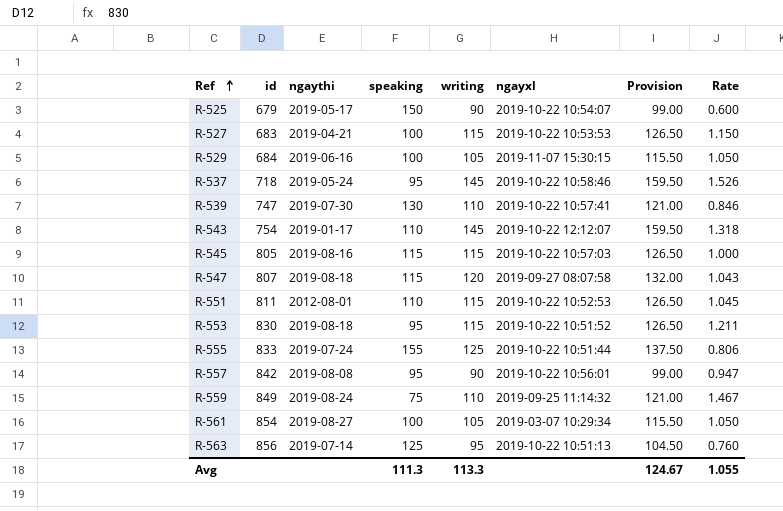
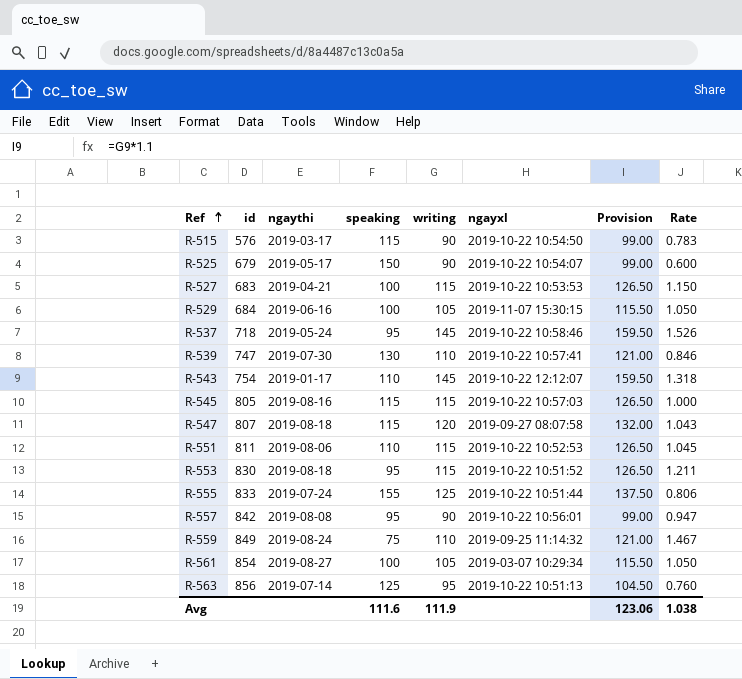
row R-515: none -> 576 | 2019-03-17 | 115 | 90 | 2019-10-22 10:54:50 | 99.00 | 0.783
R-551 | ngaythi: 2012-08-01 -> 2019-08-06
Avg | speaking: 111.3 -> 111.6
Avg | writing: 113.3 -> 111.9
Avg | Provision: 124.67 -> 123.06
Avg | Rate: 1.055 -> 1.038

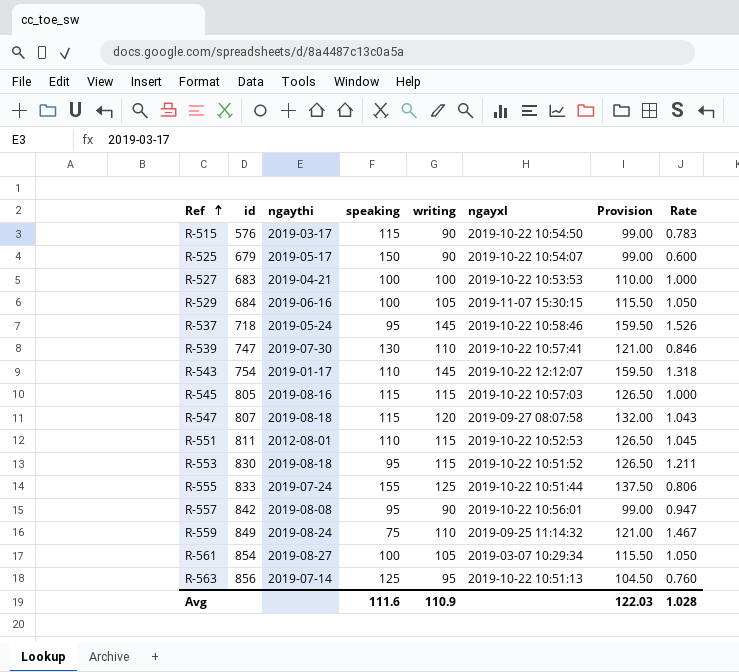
R-527 | writing: 115 -> 100
R-527 | Provision: 126.50 -> 110.00
R-527 | Rate: 1.150 -> 1.000
R-551 | ngaythi: 2019-08-06 -> 2012-08-01
Avg | writing: 111.9 -> 110.9
Avg | Provision: 123.06 -> 122.03
Avg | Rate: 1.038 -> 1.028

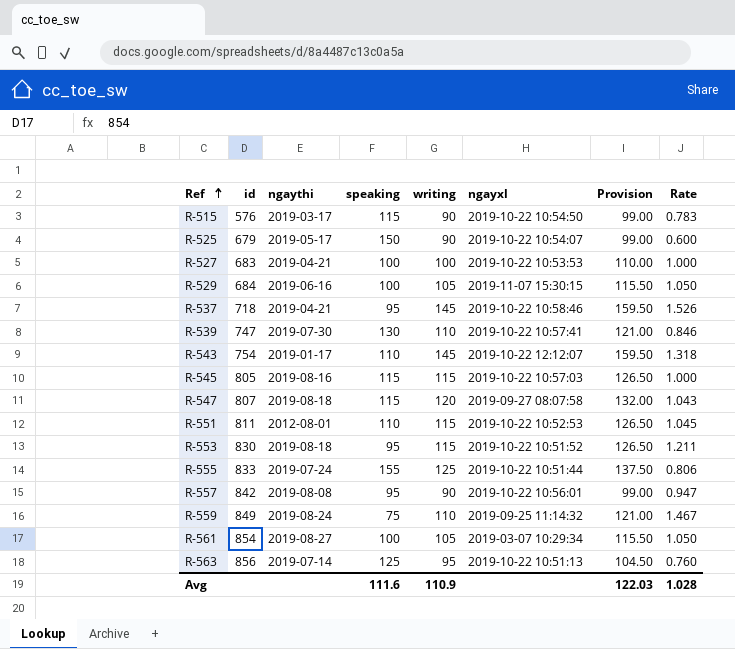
R-537 | ngaythi: 2019-05-24 -> 2019-04-21

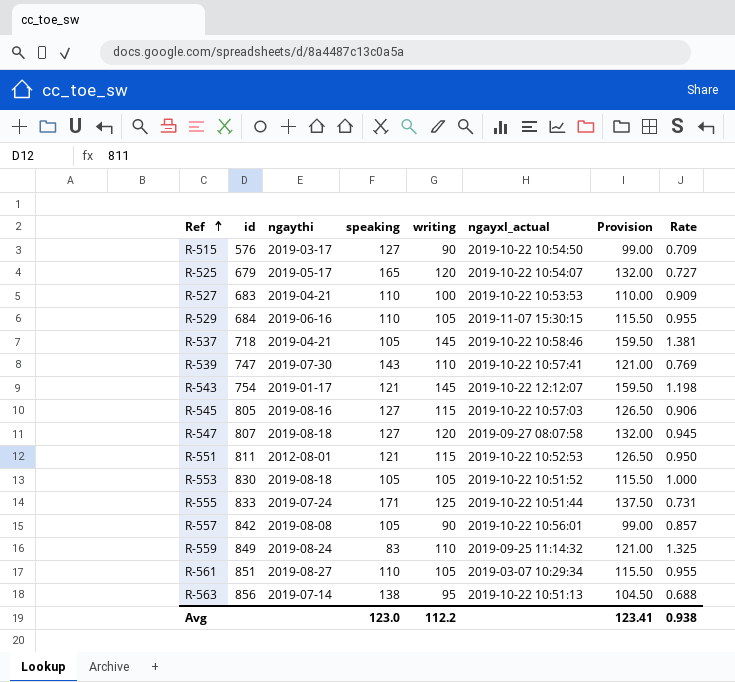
column name: ngayxl -> ngayxl_actual
R-515 | speaking: 115 -> 127
R-515 | Rate: 0.783 -> 0.709
R-525 | speaking: 150 -> 165
R-525 | writing: 90 -> 120
R-525 | Provision: 99.00 -> 132.00
R-525 | Rate: 0.600 -> 0.727
R-527 | speaking: 100 -> 110
R-527 | Rate: 1.000 -> 0.909
R-529 | speaking: 100 -> 110
R-529 | Rate: 1.050 -> 0.955
R-537 | speaking: 95 -> 105
R-537 | Rate: 1.526 -> 1.381
R-539 | speaking: 130 -> 143
R-539 | Rate: 0.846 -> 0.769
R-543 | speaking: 110 -> 121
R-543 | Rate: 1.318 -> 1.198
R-545 | speaking: 115 -> 127
R-545 | Rate: 1.000 -> 0.906
R-547 | speaking: 115 -> 127
R-547 | Rate: 1.043 -> 0.945
R-551 | speaking: 110 -> 121
R-551 | Rate: 1.045 -> 0.950
R-553 | speaking: 95 -> 105
R-553 | writing: 115 -> 105
R-553 | Provision: 126.50 -> 115.50
R-553 | Rate: 1.211 -> 1.000
R-555 | speaking: 155 -> 171
R-555 | Rate: 0.806 -> 0.731
R-557 | speaking: 95 -> 105
R-557 | Rate: 0.947 -> 0.857
R-559 | speaking: 75 -> 83
R-559 | Rate: 1.467 -> 1.325
R-561 | id: 854 -> 851
R-561 | speaking: 100 -> 110
R-561 | Rate: 1.050 -> 0.955
R-563 | speaking: 125 -> 138
R-563 | Rate: 0.760 -> 0.688
Avg | speaking: 111.6 -> 123.0
Avg | writing: 110.9 -> 112.2
Avg | Provision: 122.03 -> 123.41
Avg | Rate: 1.028 -> 0.938

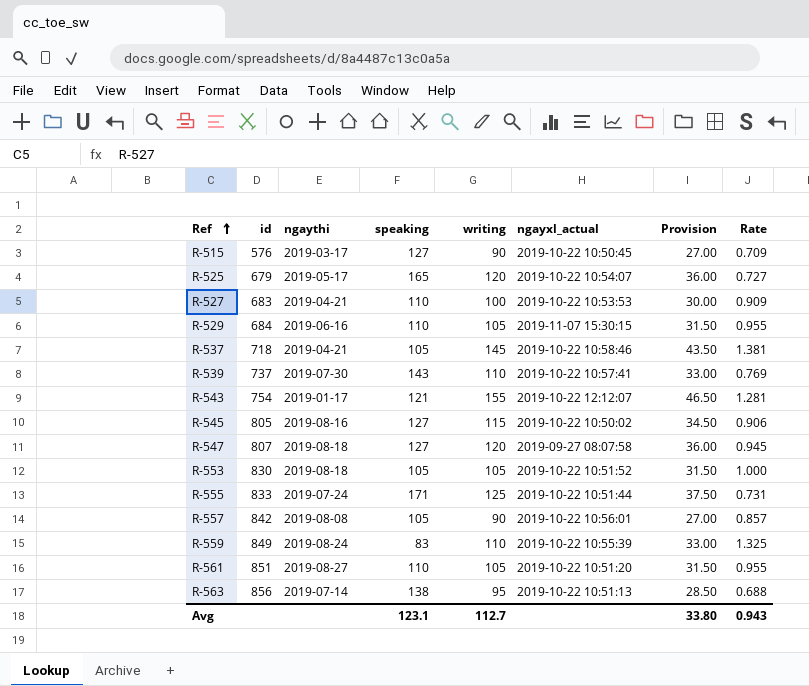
column Provision | formula: [writing] * 1.1 -> [writing] * 0.3
row R-551: 811 | 2012-08-01 | 121 | 115 | 2019-10-22 10:52:53 | 126.50 | 0.950 -> none
R-515 | ngayxl_actual: 2019-10-22 10:54:50 -> 2019-10-22 10:50:45
R-539 | id: 747 -> 737
R-543 | writing: 145 -> 155
R-543 | Rate: 1.198 -> 1.281
R-545 | ngayxl_actual: 2019-10-22 10:57:03 -> 2019-10-22 10:50:02
R-559 | ngayxl_actual: 2019-09-25 11:14:32 -> 2019-10-22 10:55:39
R-561 | ngayxl_actual: 2019-03-07 10:29:34 -> 2019-10-22 10:51:20
Avg | speaking: 123.0 -> 123.1
Avg | writing: 112.2 -> 112.7
Avg | Provision: 123.41 -> 33.80
Avg | Rate: 0.938 -> 0.943

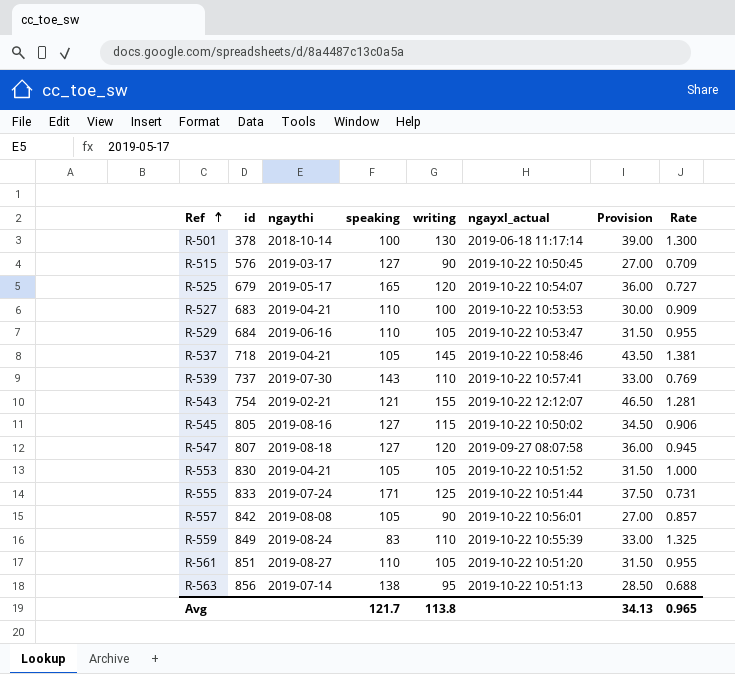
row R-501: none -> 378 | 2018-10-14 | 100 | 130 | 2019-06-18 11:17:14 | 39.00 | 1.300
R-529 | ngayxl_actual: 2019-11-07 15:30:15 -> 2019-10-22 10:53:47
R-543 | ngaythi: 2019-01-17 -> 2019-02-21
R-553 | ngaythi: 2019-08-18 -> 2019-04-21
Avg | speaking: 123.1 -> 121.7
Avg | writing: 112.7 -> 113.8
Avg | Provision: 33.80 -> 34.13
Avg | Rate: 0.943 -> 0.965

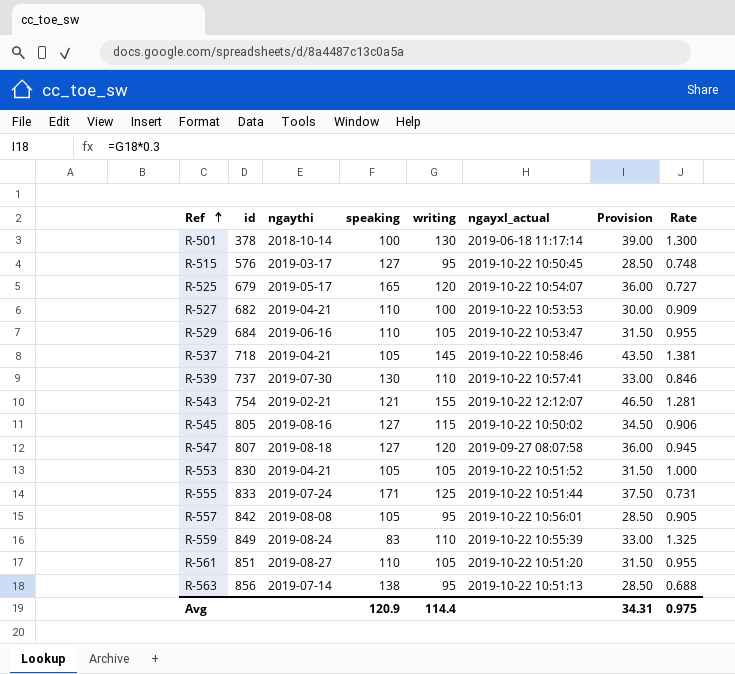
R-515 | writing: 90 -> 95
R-515 | Provision: 27.00 -> 28.50
R-515 | Rate: 0.709 -> 0.748
R-527 | id: 683 -> 682
R-539 | speaking: 143 -> 130
R-539 | Rate: 0.769 -> 0.846
R-557 | writing: 90 -> 95
R-557 | Provision: 27.00 -> 28.50
R-557 | Rate: 0.857 -> 0.905
Avg | speaking: 121.7 -> 120.9
Avg | writing: 113.8 -> 114.4
Avg | Provision: 34.13 -> 34.31
Avg | Rate: 0.965 -> 0.975

